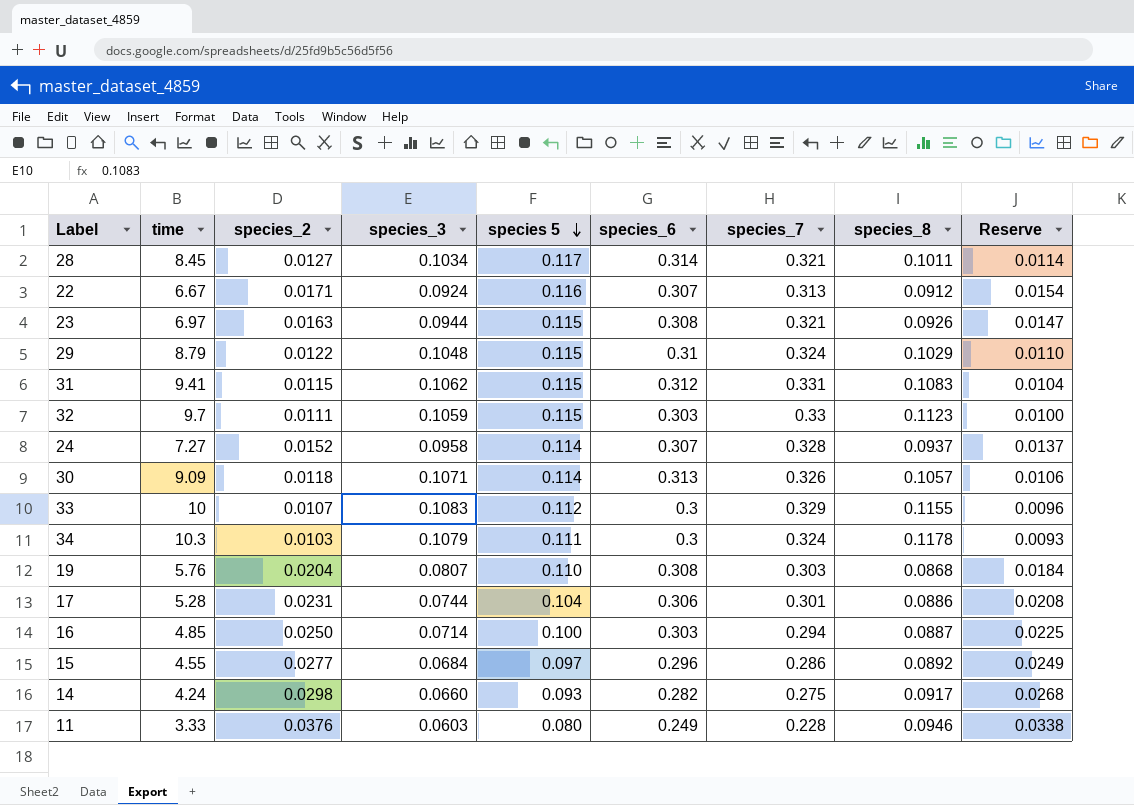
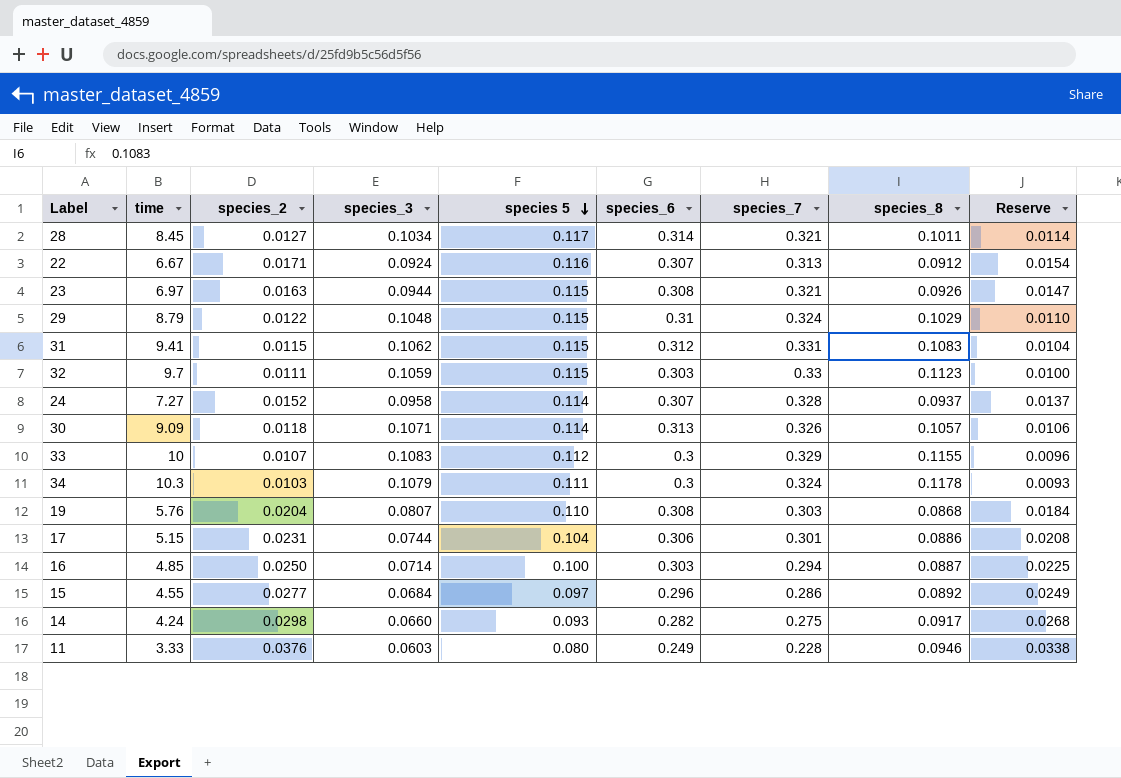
17 | time: 5.28 -> 5.15

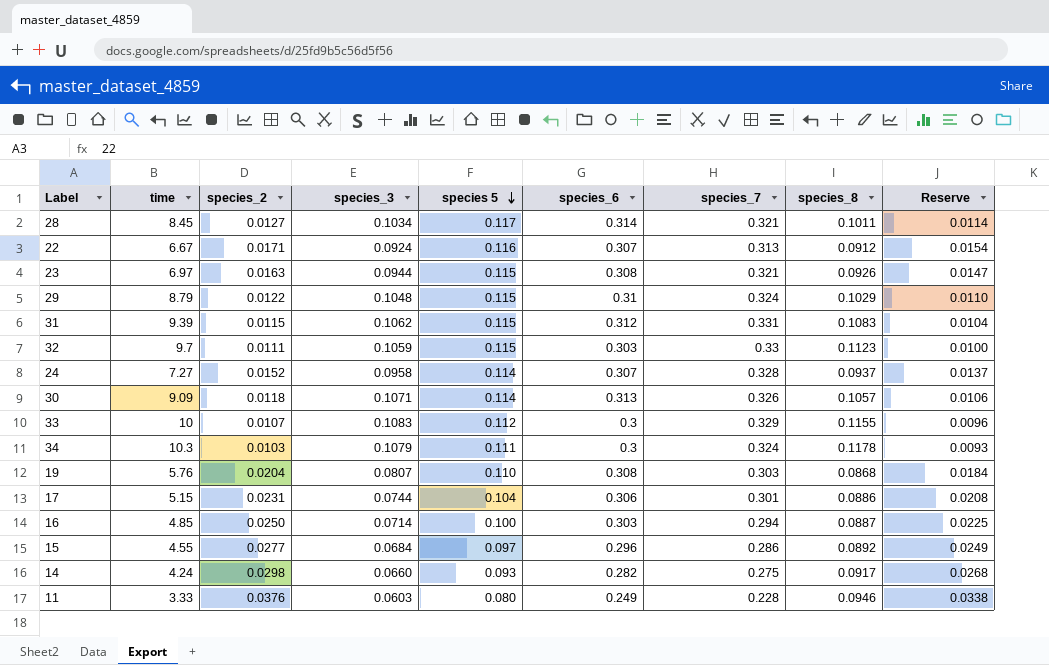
31 | time: 9.41 -> 9.39

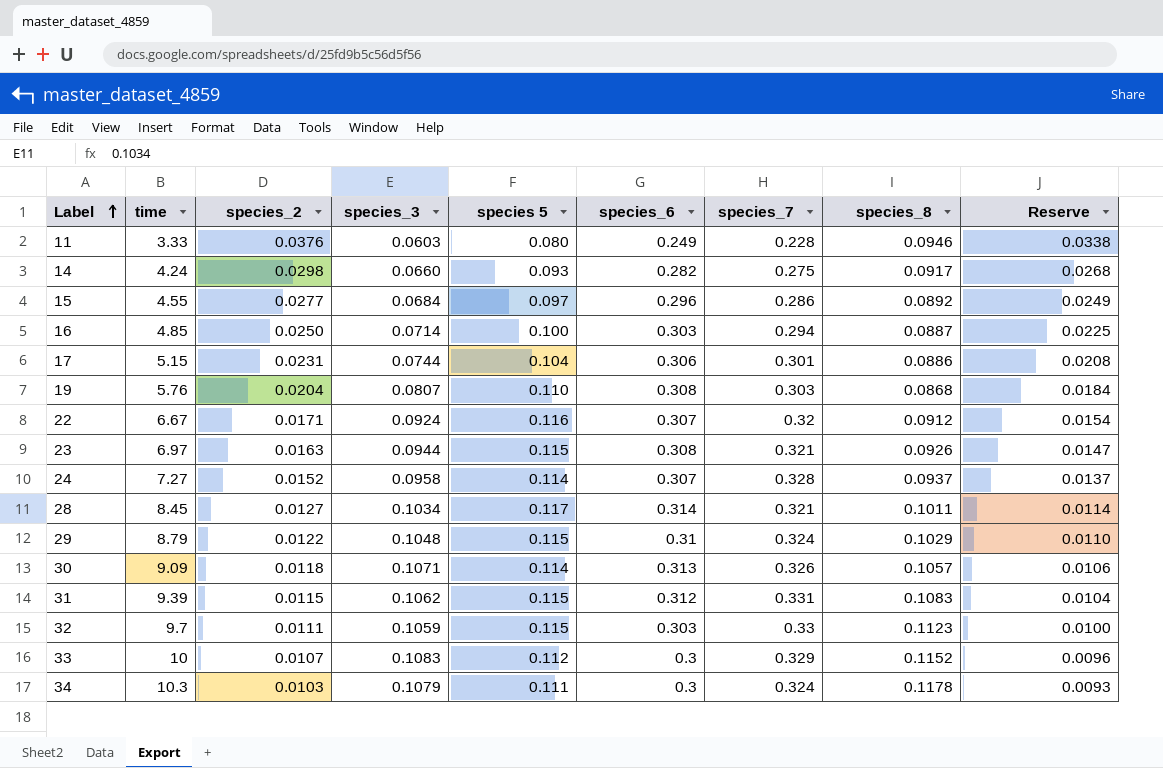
row order: species 5 descending -> Label ascending
22 | species_7: 0.313 -> 0.32
33 | species_8: 0.1155 -> 0.1152

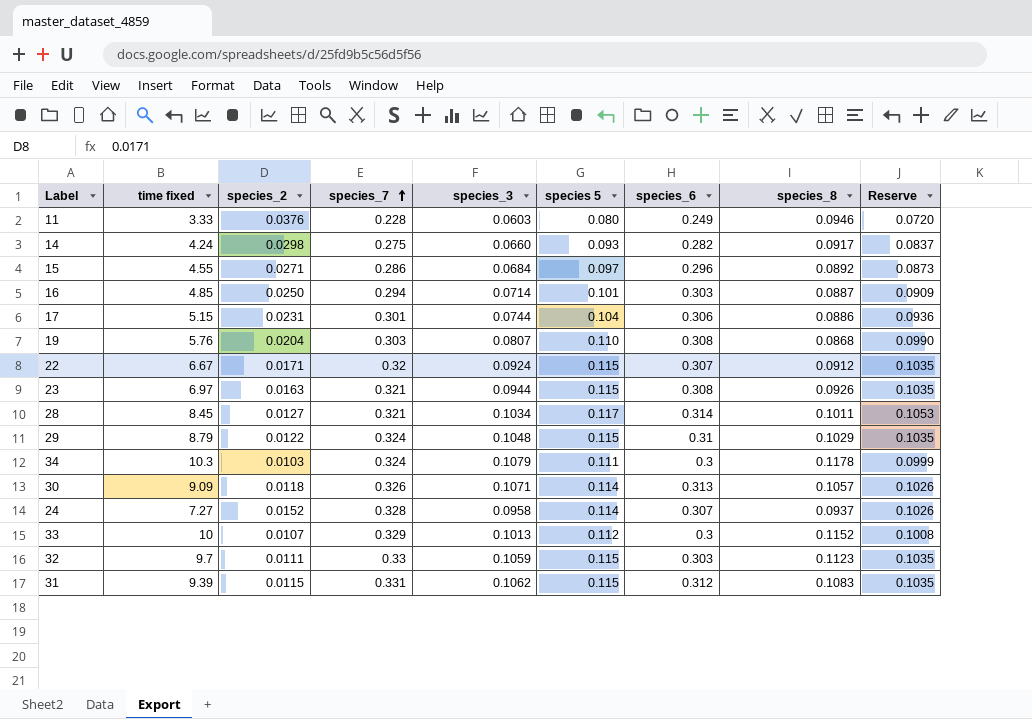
row order: Label ascending -> species_7 ascending
column name: time -> time fixed
column species_7 | position: 7 -> 4
column Reserve | formula: [species_2] * 0.9 -> [species 5] * 0.9
15 | species_2: 0.0277 -> 0.0271
16 | species 5: 0.100 -> 0.101
22 | species 5: 0.116 -> 0.115
33 | species_3: 0.1083 -> 0.1013

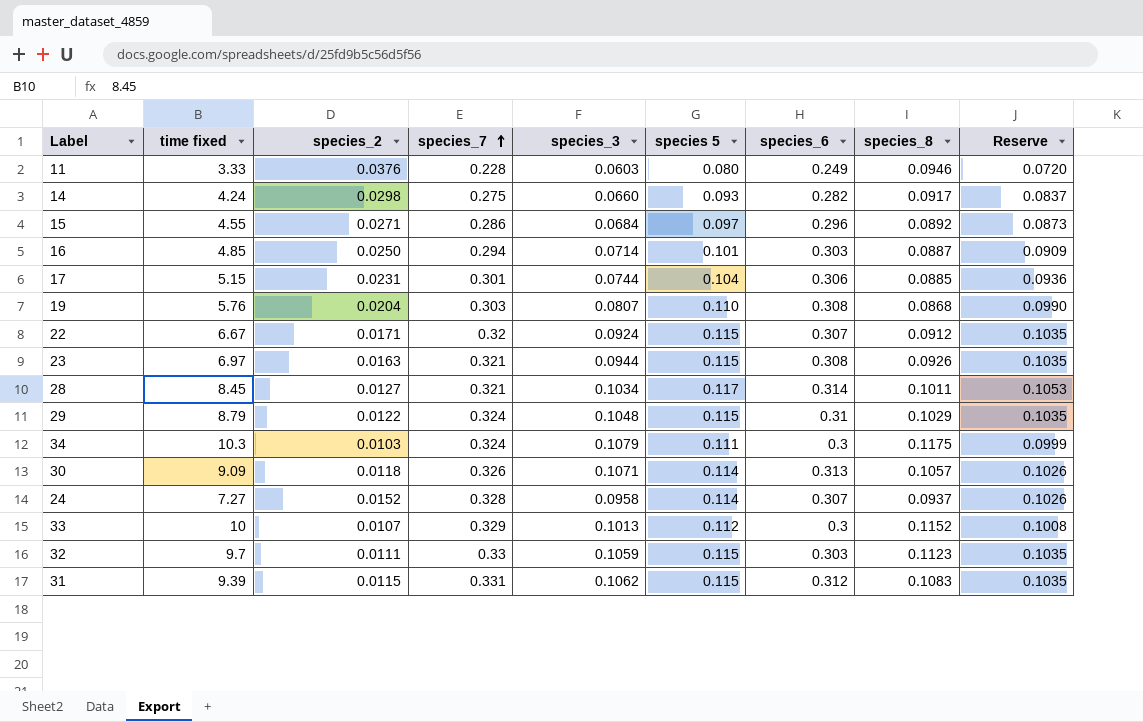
17 | species_8: 0.0886 -> 0.0885
34 | species_8: 0.1178 -> 0.1175

